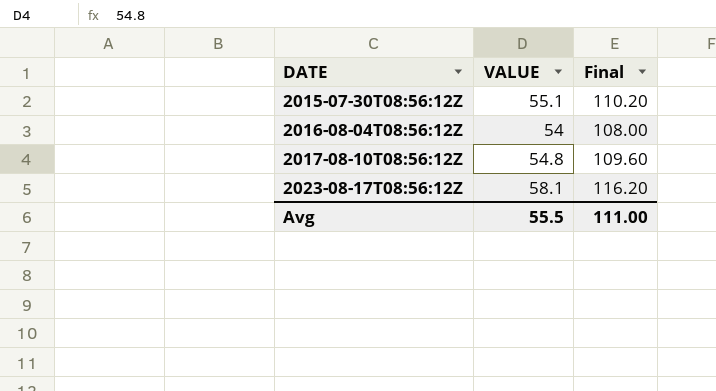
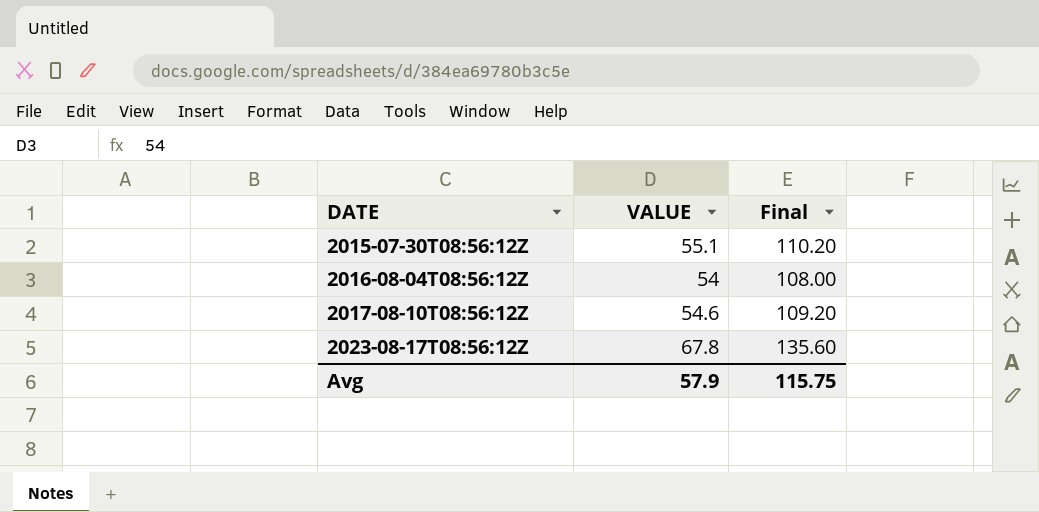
2017-08-10T08:56:12Z | VALUE: 54.8 -> 54.6
2017-08-10T08:56:12Z | Final: 109.60 -> 109.20
2023-08-17T08:56:12Z | VALUE: 58.1 -> 67.8
2023-08-17T08:56:12Z | Final: 116.20 -> 135.60
Avg | VALUE: 55.5 -> 57.9
Avg | Final: 111.00 -> 115.75

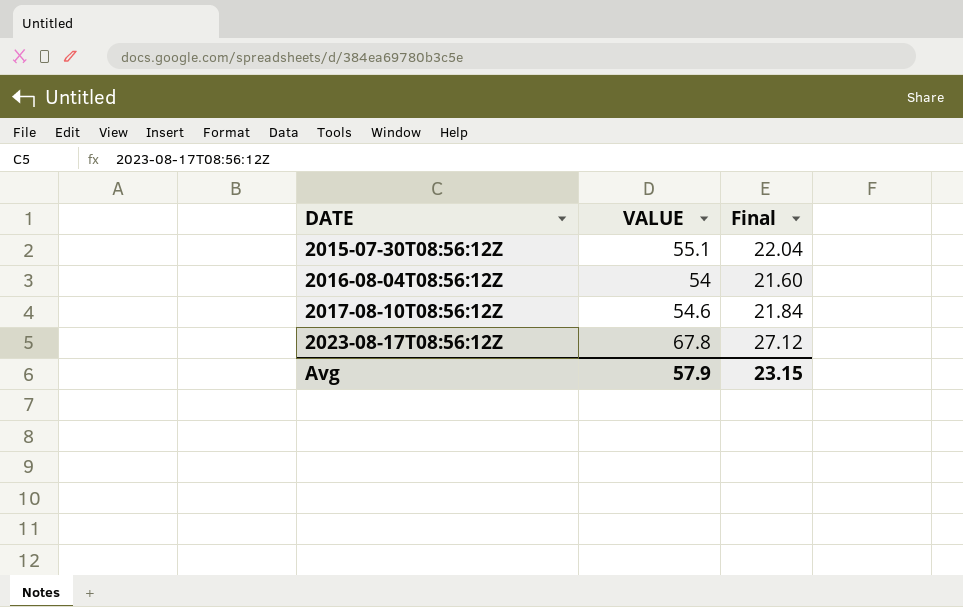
column Final | formula: [VALUE] * 2 -> [VALUE] * 0.4
Avg | Final: 115.75 -> 23.15

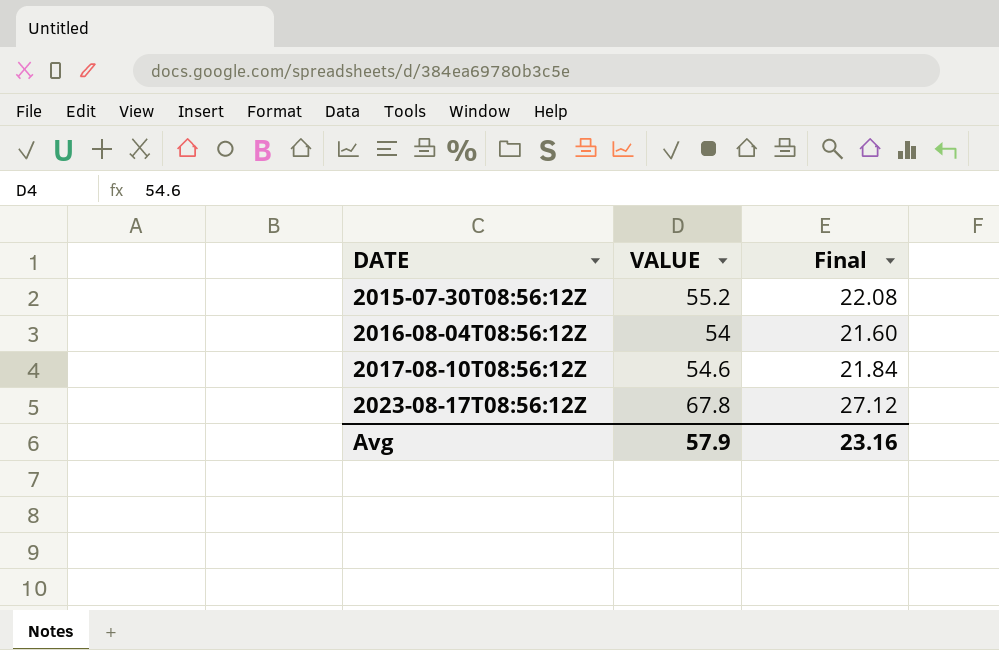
2015-07-30T08:56:12Z | VALUE: 55.1 -> 55.2
2015-07-30T08:56:12Z | Final: 22.04 -> 22.08
Avg | Final: 23.15 -> 23.16

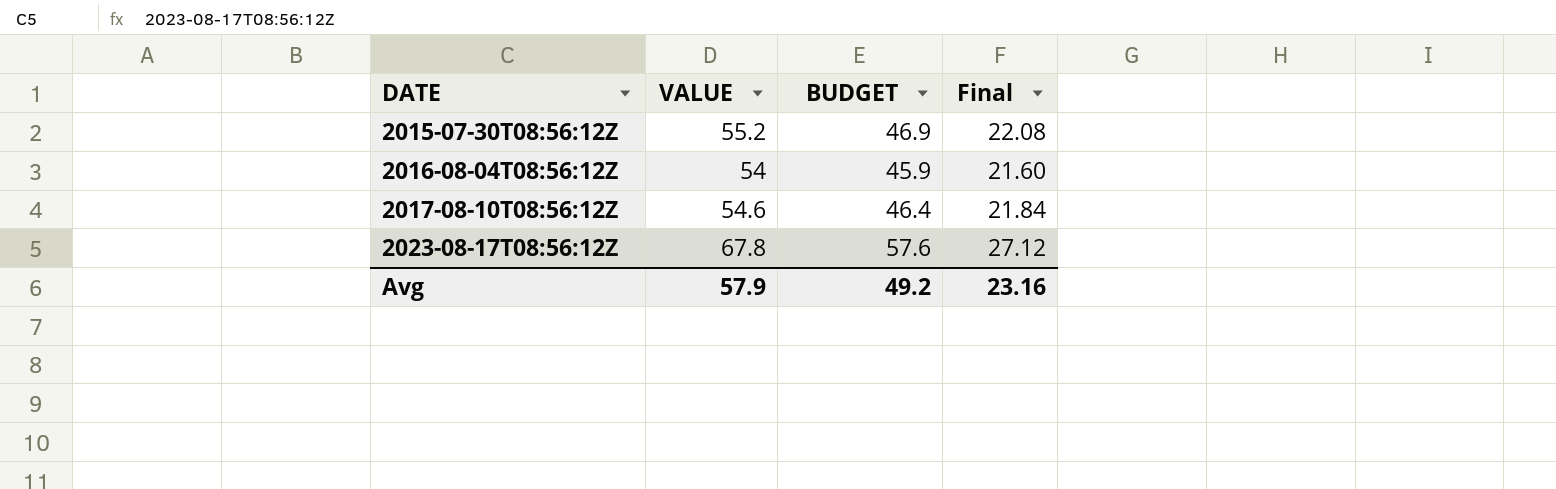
column BUDGET | formula: none -> [VALUE] * 0.85

